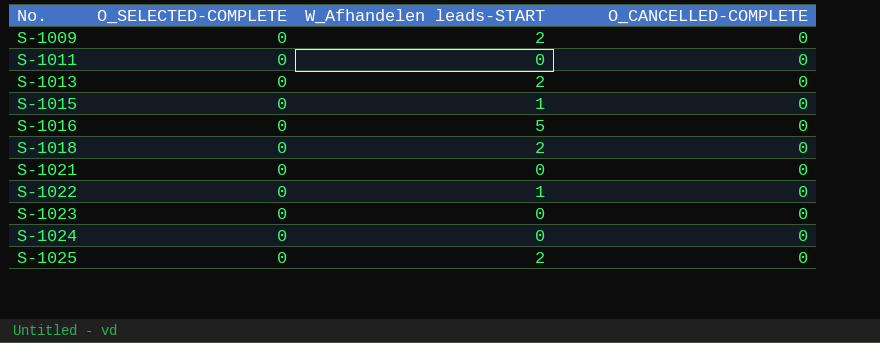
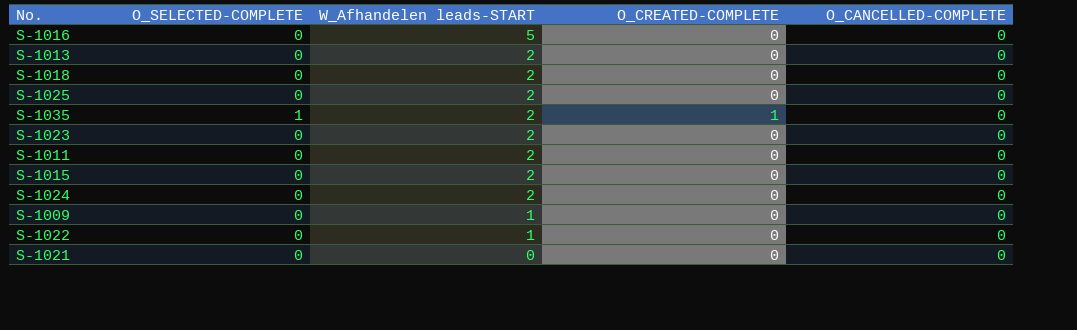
row order: No. ascending -> W_Afhandelen leads-START descending
column O_CREATED-COMPLETE | position: none -> 4
row S-1035: none -> 1 | 2 | 1 | 0
S-1023 | W_Afhandelen leads-START: 0 -> 2
S-1011 | W_Afhandelen leads-START: 0 -> 2
S-1015 | W_Afhandelen leads-START: 1 -> 2
S-1024 | W_Afhandelen leads-START: 0 -> 2
S-1009 | W_Afhandelen leads-START: 2 -> 1

